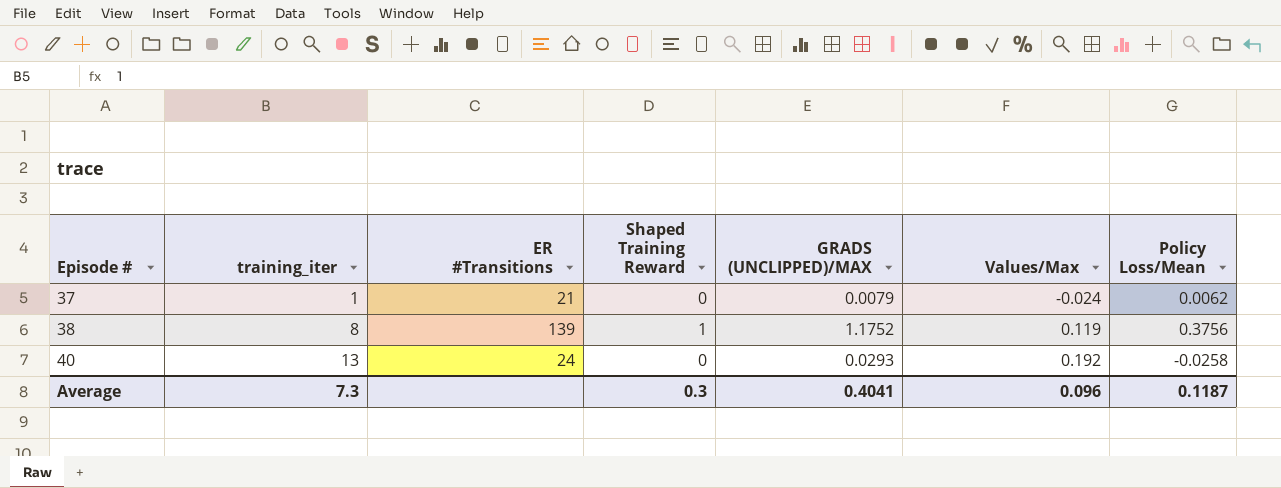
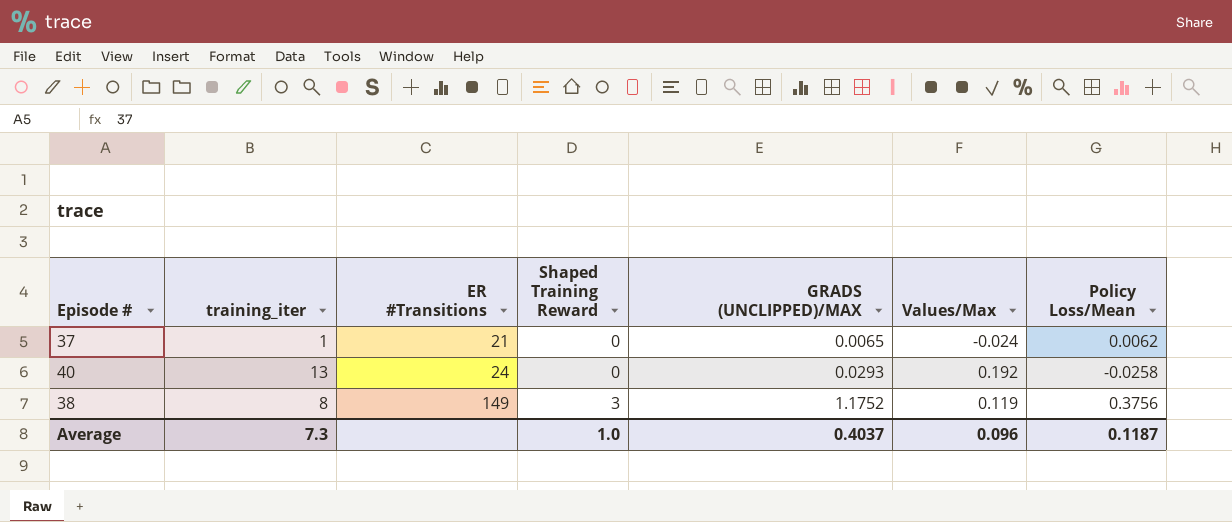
row order: Episode # ascending -> ER #Transitions ascending
37 | GRADS (UNCLIPPED)/MAX: 0.0079 -> 0.0065
38 | ER #Transitions: 139 -> 149
38 | Shaped Training Reward: 1 -> 3
Average | Shaped Training Reward: 0.3 -> 1.0
Average | GRADS (UNCLIPPED)/MAX: 0.4041 -> 0.4037

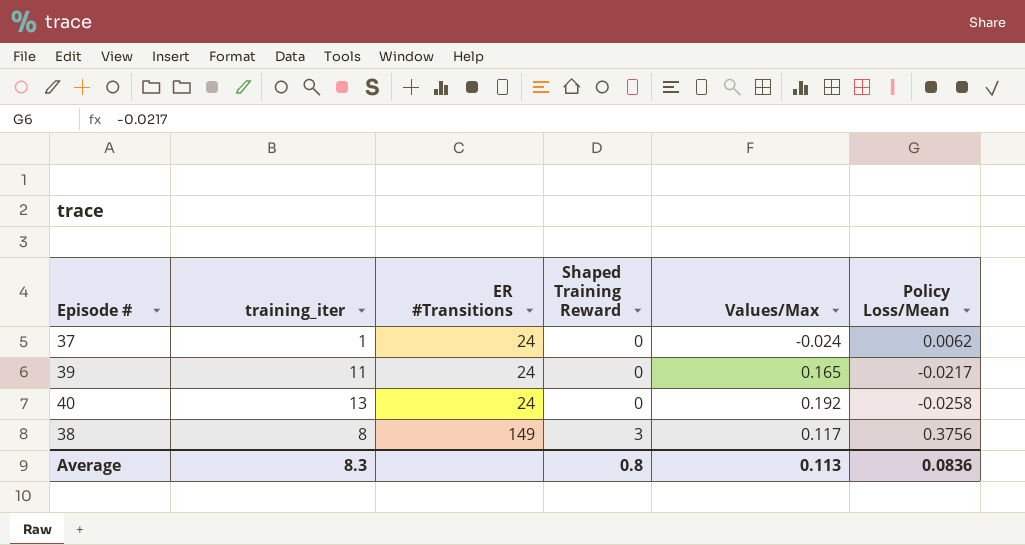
column GRADS (UNCLIPPED)/MAX | position: 5 -> none
37 | ER #Transitions: 21 -> 24
row 39: none -> 11 | 24 | 0 | 0.165 | -0.0217
38 | Values/Max: 0.119 -> 0.117
Average | training_iter: 7.3 -> 8.3
Average | Shaped Training Reward: 1.0 -> 0.8
Average | Values/Max: 0.096 -> 0.113
Average | Policy Loss/Mean: 0.1187 -> 0.0836

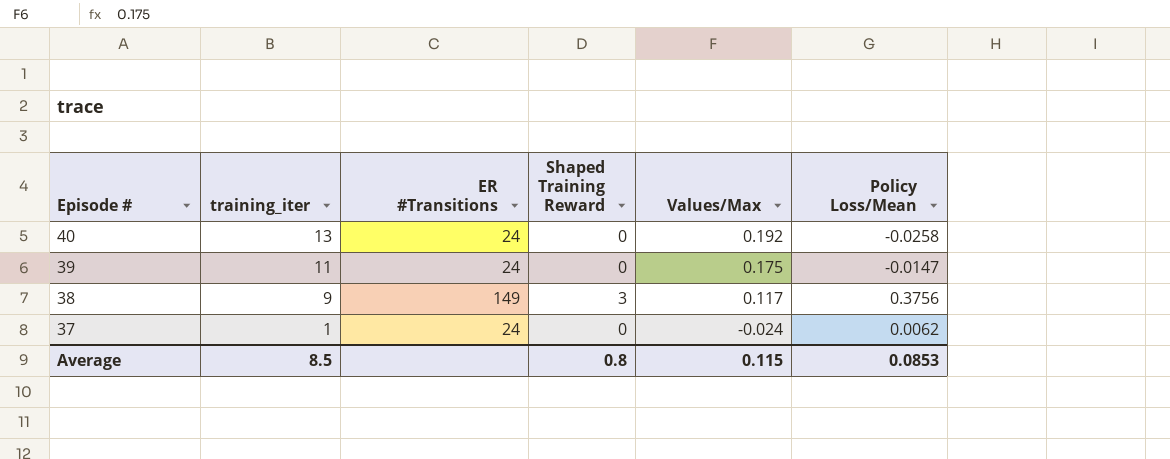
row order: ER #Transitions ascending -> Episode # descending
39 | Values/Max: 0.165 -> 0.175
39 | Policy Loss/Mean: -0.0217 -> -0.0147
38 | training_iter: 8 -> 9
Average | training_iter: 8.3 -> 8.5
Average | Values/Max: 0.113 -> 0.115
Average | Policy Loss/Mean: 0.0836 -> 0.0853

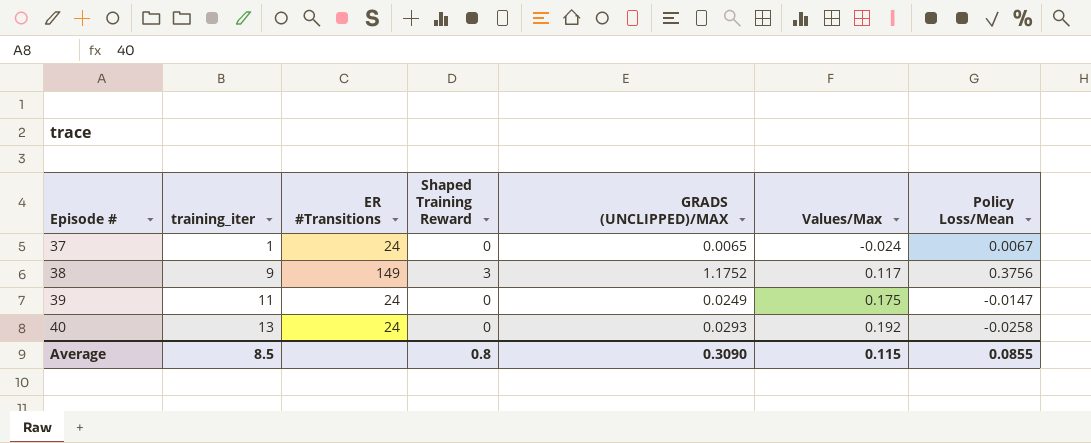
row order: Episode # descending -> Episode # ascending
column GRADS (UNCLIPPED)/MAX | position: none -> 5
37 | Policy Loss/Mean: 0.0062 -> 0.0067
Average | Policy Loss/Mean: 0.0853 -> 0.0855

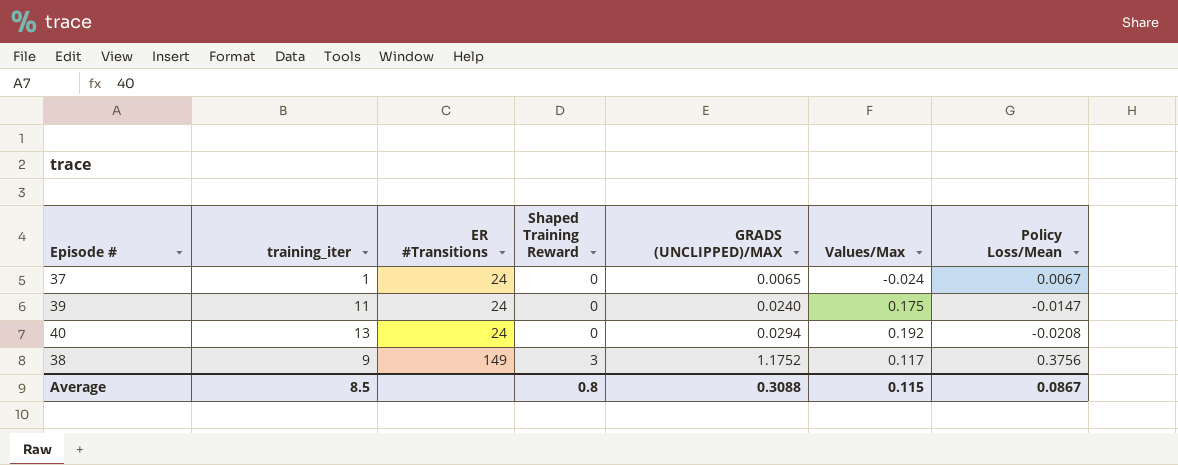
row order: Episode # ascending -> ER #Transitions ascending
39 | GRADS (UNCLIPPED)/MAX: 0.0249 -> 0.0240
40 | GRADS (UNCLIPPED)/MAX: 0.0293 -> 0.0294
40 | Policy Loss/Mean: -0.0258 -> -0.0208
Average | GRADS (UNCLIPPED)/MAX: 0.3090 -> 0.3088
Average | Policy Loss/Mean: 0.0855 -> 0.0867

